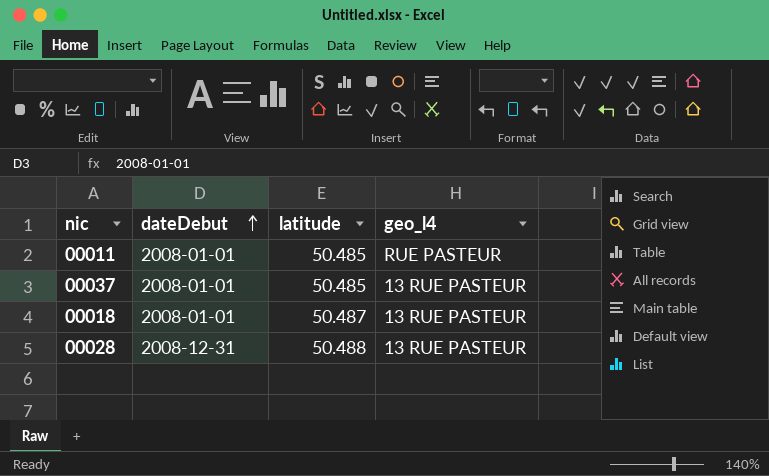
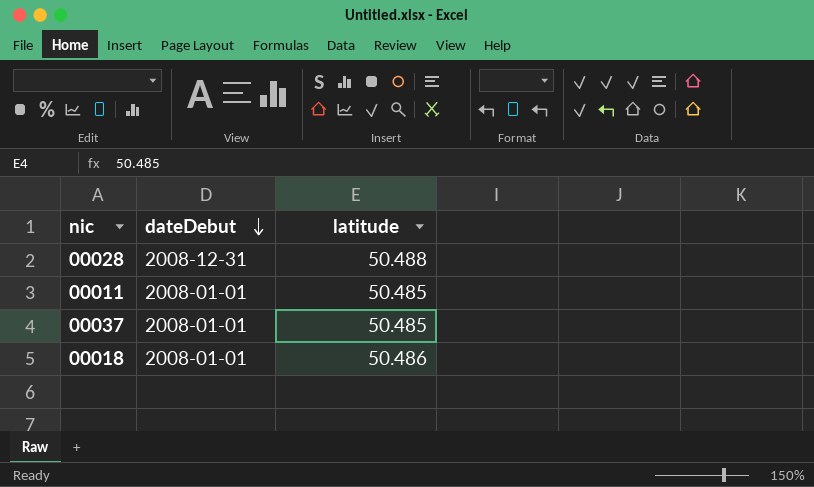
row order: dateDebut ascending -> dateDebut descending
column geo_l4 | position: 4 -> none
00018 | latitude: 50.487 -> 50.486

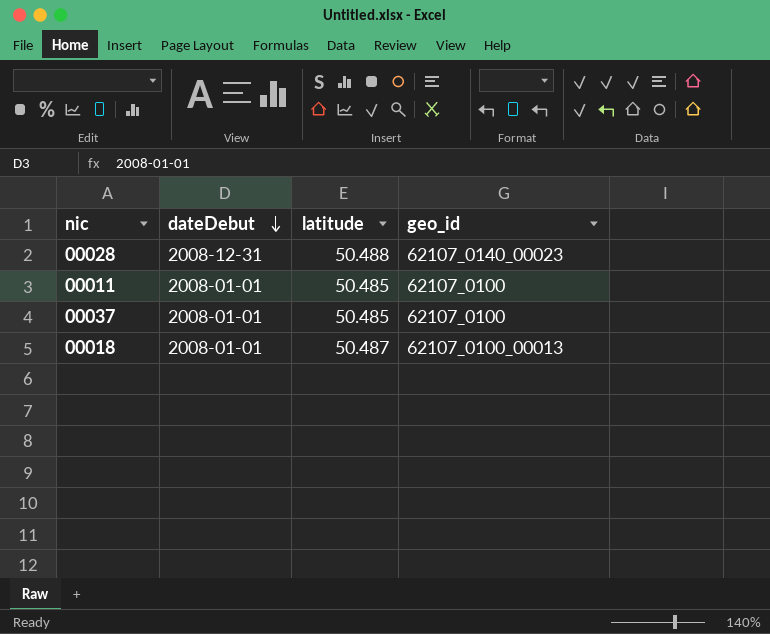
column geo_id | position: none -> 4
00018 | latitude: 50.486 -> 50.487

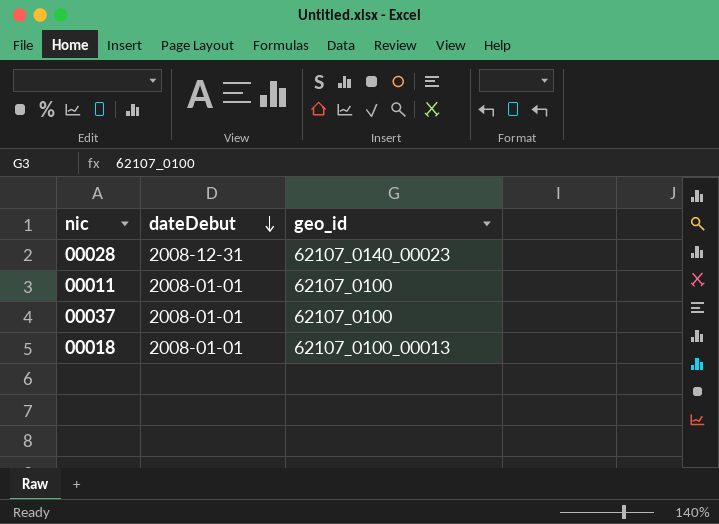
column latitude | position: 3 -> none

